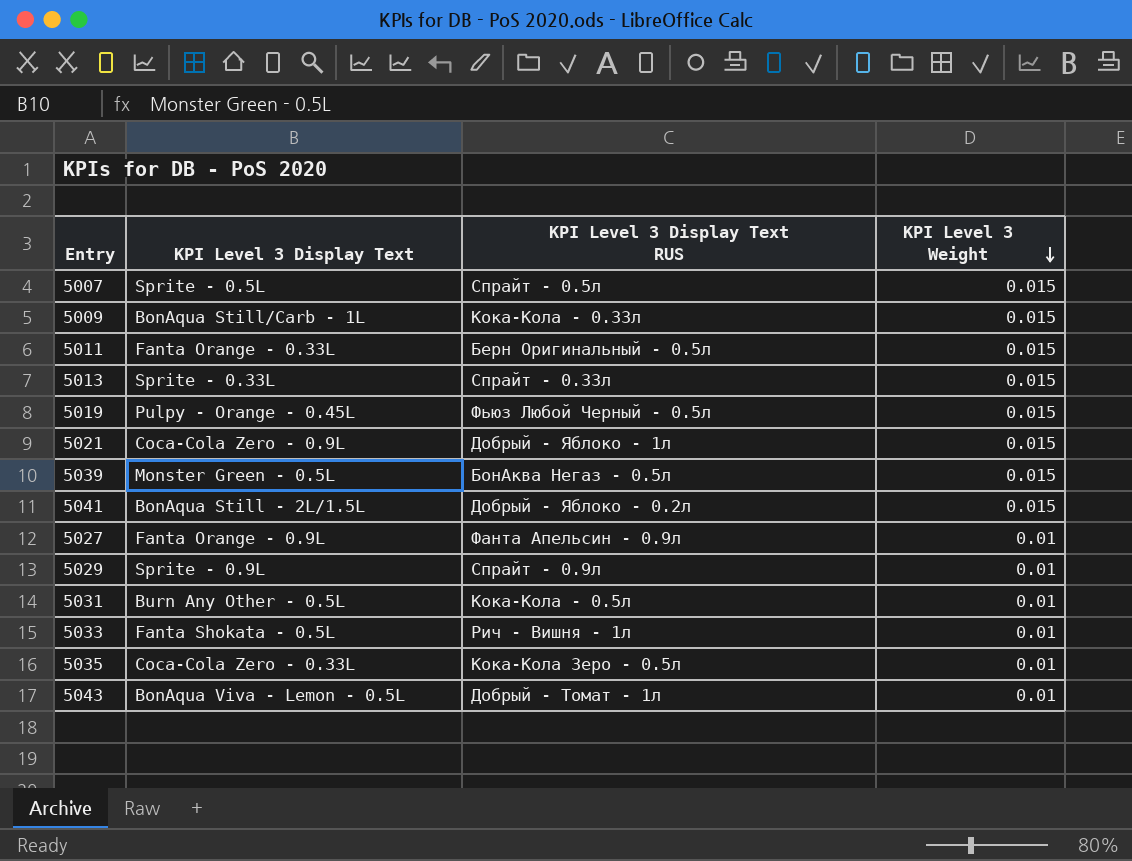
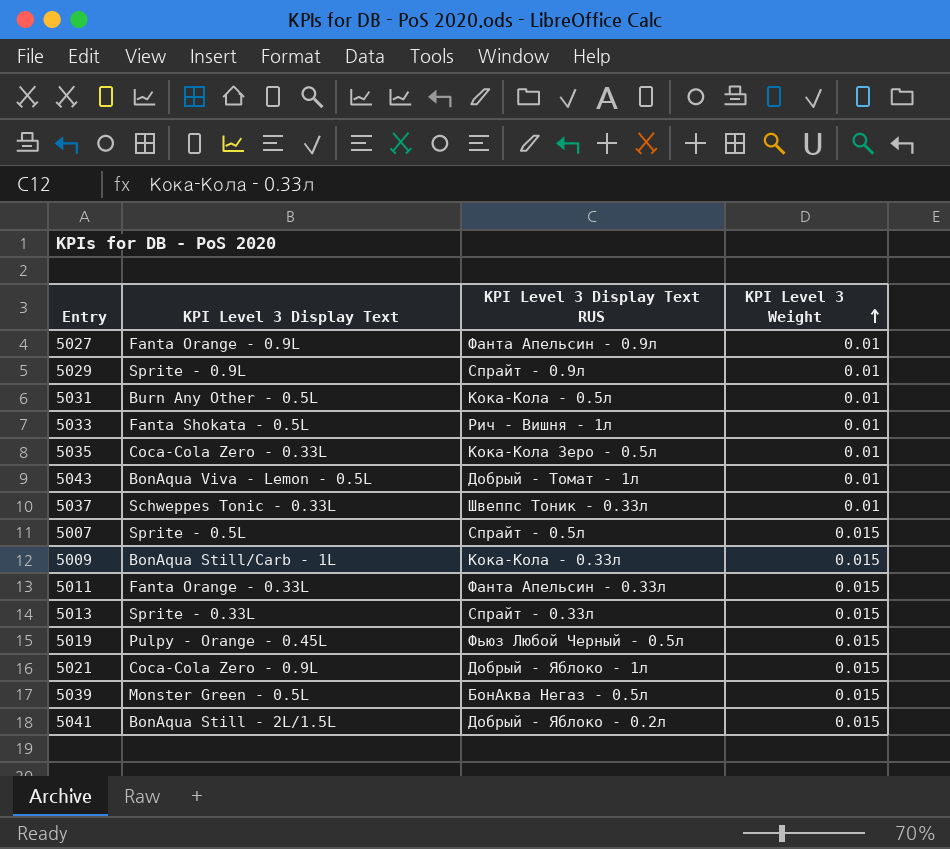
row order: KPI Level 3 Weight descending -> KPI Level 3 Weight ascending
row 5037: none -> Schweppes Tonic - 0.33L | Швеппс Тоник - 0.33л | 0.01
5011 | KPI Level 3 Display Text RUS: Берн Оригинальный - 0.5л -> Фанта Апельсин - 0.33л

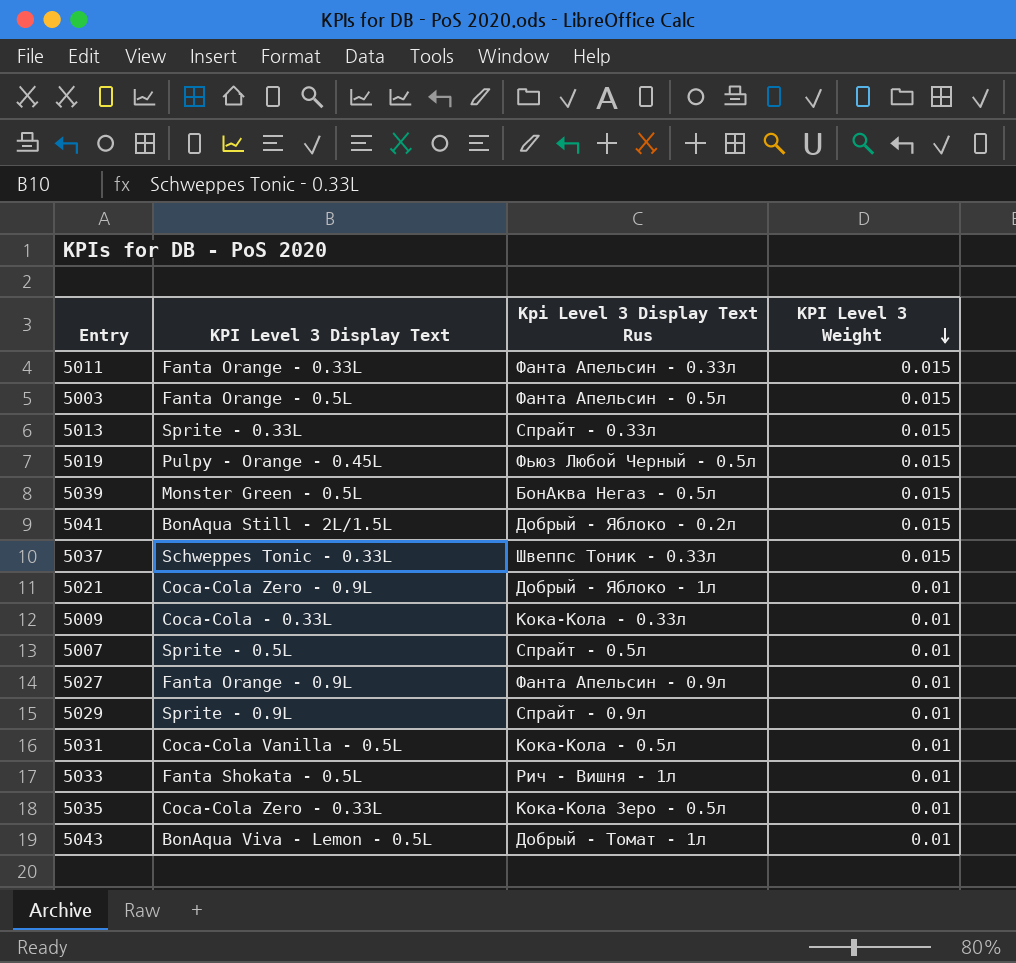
row order: KPI Level 3 Weight ascending -> KPI Level 3 Weight descending
column name: KPI Level 3 Display Text RUS -> Kpi Level 3 Display Text Rus
row 5003: none -> Fanta Orange - 0.5L | Фанта Апельсин - 0.5л | 0.015
5037 | KPI Level 3 Weight: 0.01 -> 0.015
5021 | KPI Level 3 Weight: 0.015 -> 0.01
5009 | KPI Level 3 Display Text: BonAqua Still/Carb - 1L -> Coca-Cola - 0.33L
5009 | KPI Level 3 Weight: 0.015 -> 0.01
5007 | KPI Level 3 Weight: 0.015 -> 0.01
5031 | KPI Level 3 Display Text: Burn Any Other - 0.5L -> Coca-Cola Vanilla - 0.5L

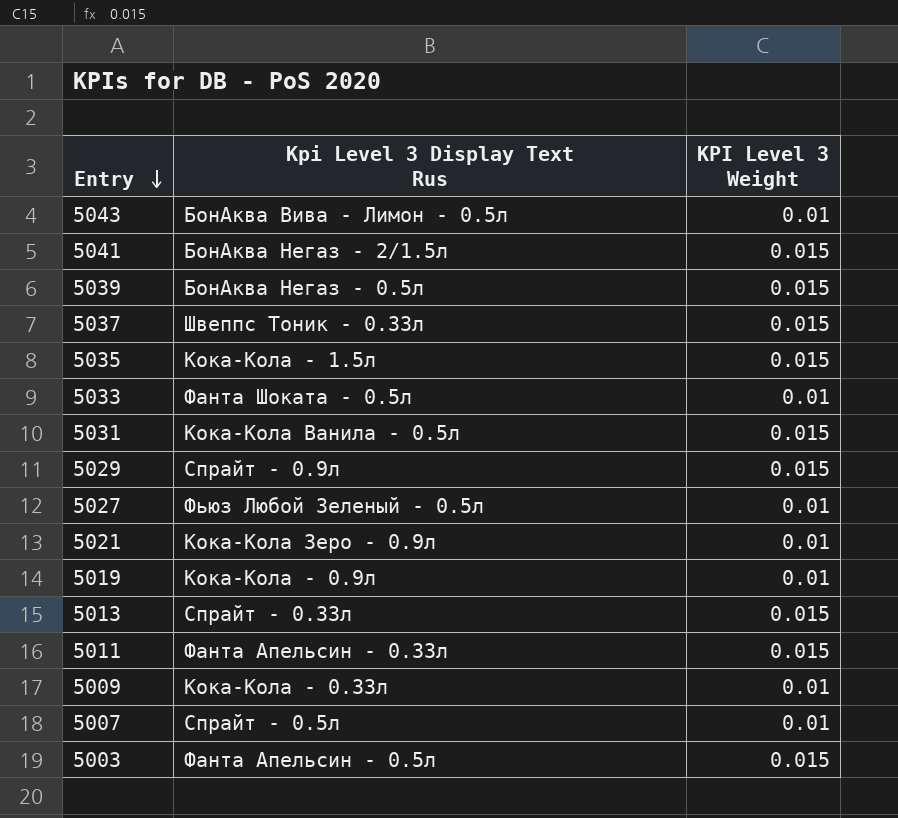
row order: KPI Level 3 Weight descending -> Entry descending
column KPI Level 3 Display Text | position: 2 -> none
5043 | Kpi Level 3 Display Text Rus: Добрый - Томат - 1л -> БонАква Вива - Лимон - 0.5л
5041 | Kpi Level 3 Display Text Rus: Добрый - Яблоко - 0.2л -> БонАква Негаз - 2/1.5л
5035 | Kpi Level 3 Display Text Rus: Кока-Кола Зеро - 0.5л -> Кока-Кола - 1.5л
5035 | KPI Level 3 Weight: 0.01 -> 0.015
5033 | Kpi Level 3 Display Text Rus: Рич - Вишня - 1л -> Фанта Шоката - 0.5л
5031 | Kpi Level 3 Display Text Rus: Кока-Кола - 0.5л -> Кока-Кола Ванила - 0.5л
5031 | KPI Level 3 Weight: 0.01 -> 0.015
5029 | KPI Level 3 Weight: 0.01 -> 0.015
5027 | Kpi Level 3 Display Text Rus: Фанта Апельсин - 0.9л -> Фьюз Любой Зеленый - 0.5л
5021 | Kpi Level 3 Display Text Rus: Добрый - Яблоко - 1л -> Кока-Кола Зеро - 0.9л
5019 | Kpi Level 3 Display Text Rus: Фьюз Любой Черный - 0.5л -> Кока-Кола - 0.9л
5019 | KPI Level 3 Weight: 0.015 -> 0.01

